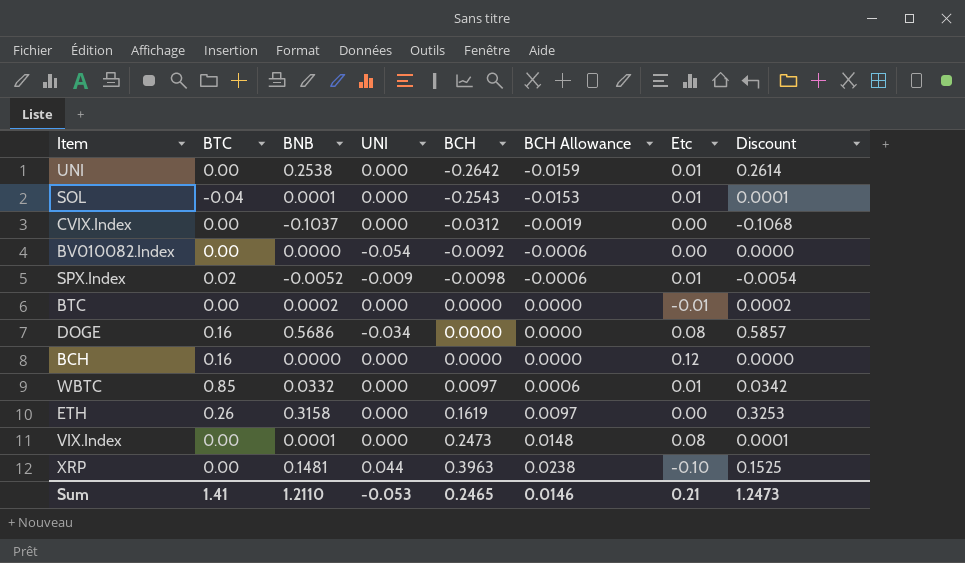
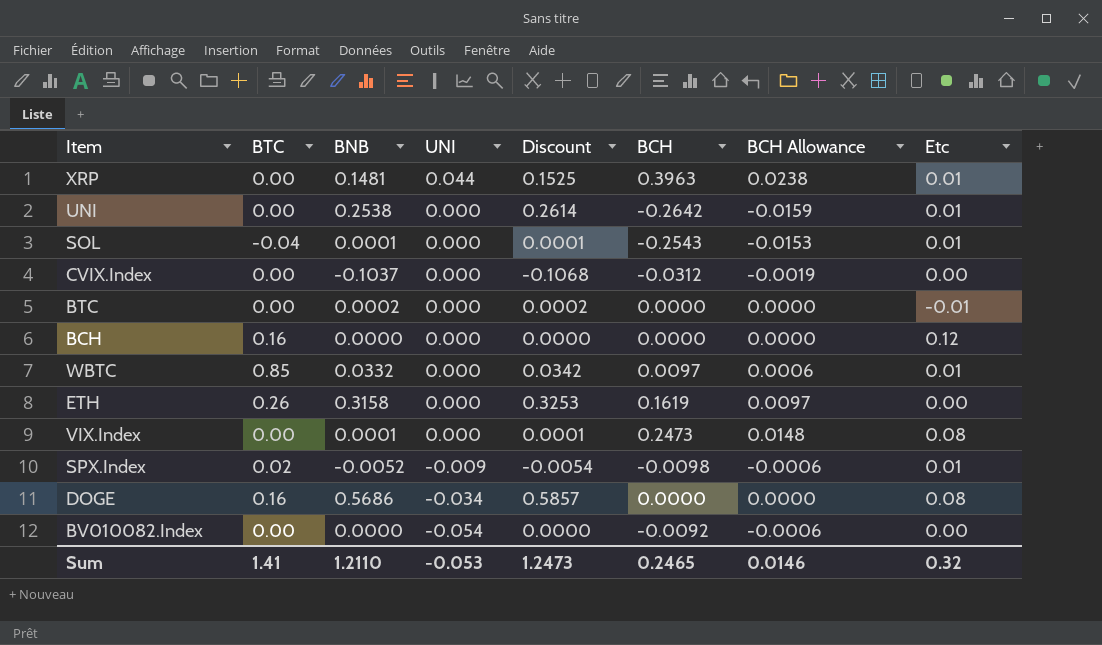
row order: BCH Allowance ascending -> UNI descending
column Discount | position: 8 -> 5
XRP | Etc: -0.10 -> 0.01
Sum | Etc: 0.21 -> 0.32

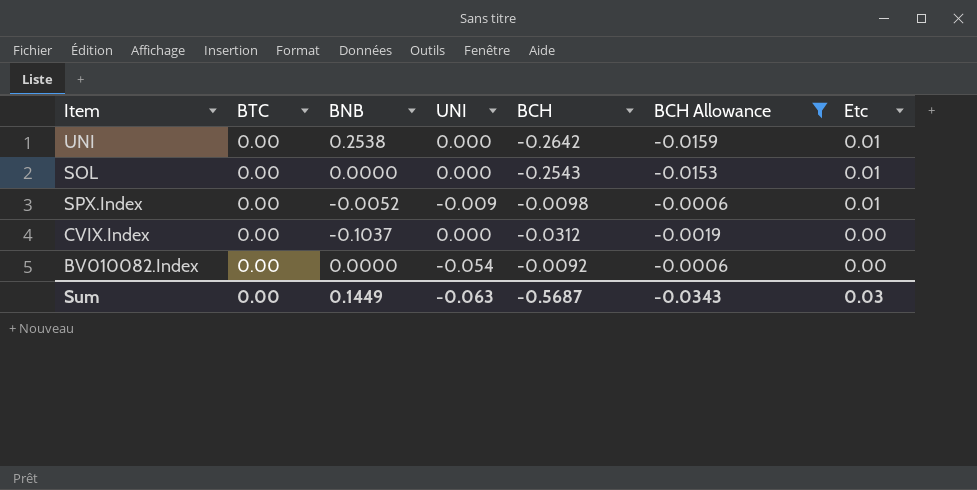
filter: none -> BCH Allowance <= -0.0006
row order: UNI descending -> Etc descending
column Discount | formula: [BNB] * 1.03 -> none
SOL | BTC: -0.04 -> 0.00
SOL | BNB: 0.0001 -> 0.0000
SPX.Index | BTC: 0.02 -> 0.00
Sum | BTC: 1.41 -> 0.00
Sum | BNB: 1.2110 -> 0.1449
Sum | UNI: -0.053 -> -0.063
Sum | BCH: 0.2465 -> -0.5687
Sum | BCH Allowance: 0.0146 -> -0.0343
Sum | Etc: 0.32 -> 0.03

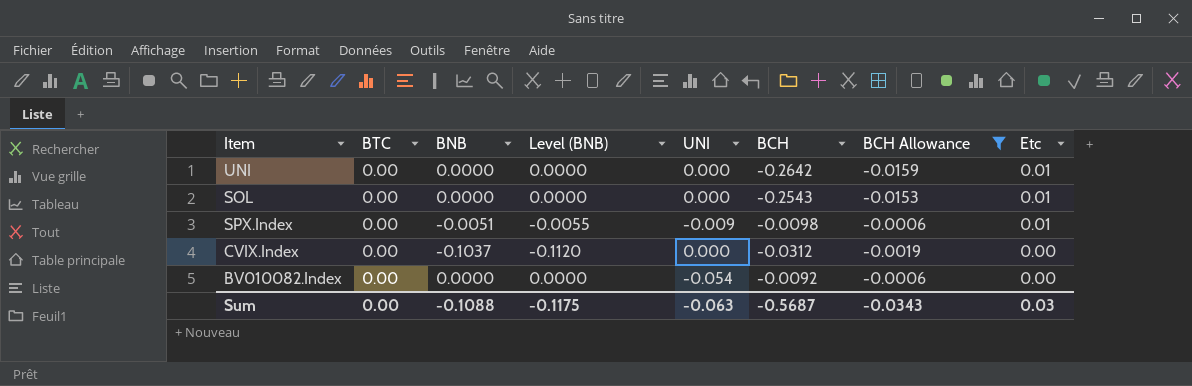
column Level (BNB) | formula: none -> [BNB] * 1.08
UNI | BNB: 0.2538 -> 0.0000
SPX.Index | BNB: -0.0052 -> -0.0051
Sum | BNB: 0.1449 -> -0.1088

